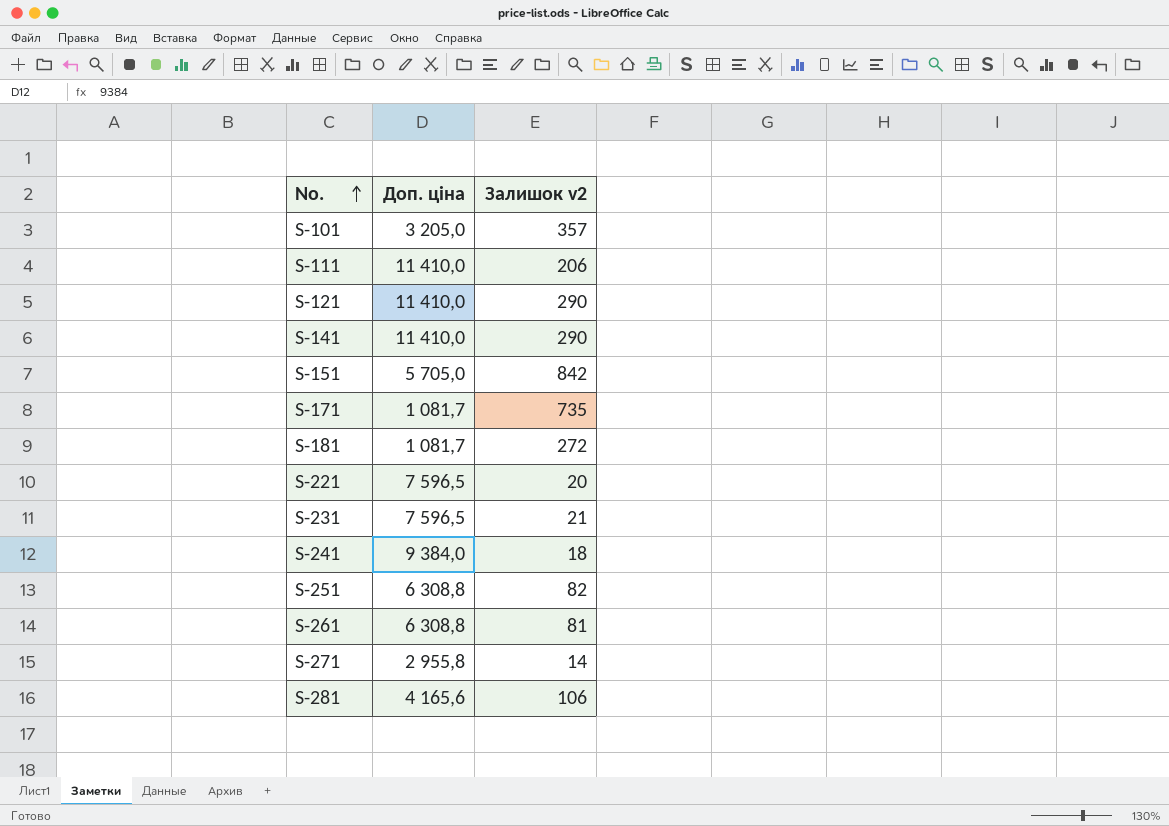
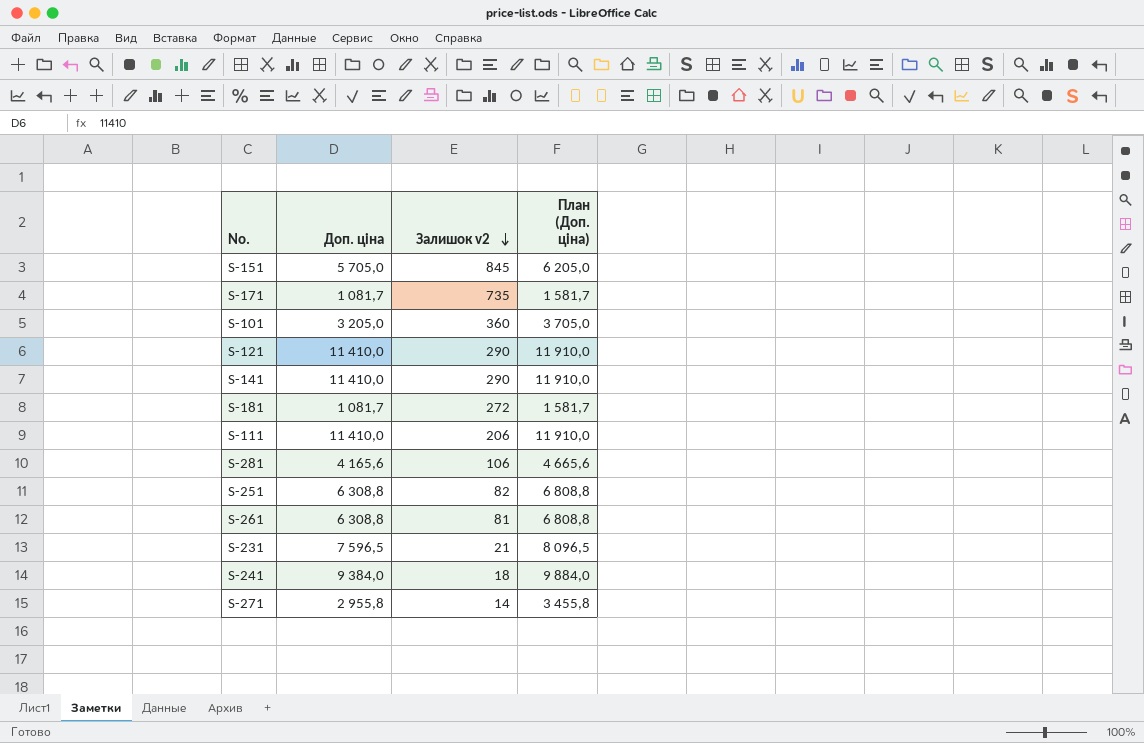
row order: No. ascending -> Залишок v2 descending
column План (Доп. ціна) | formula: none -> [Доп. ціна] + 500
row S-221: 7 596,5 | 20 -> none
S-151 | Залишок v2: 842 -> 845
S-101 | Залишок v2: 357 -> 360

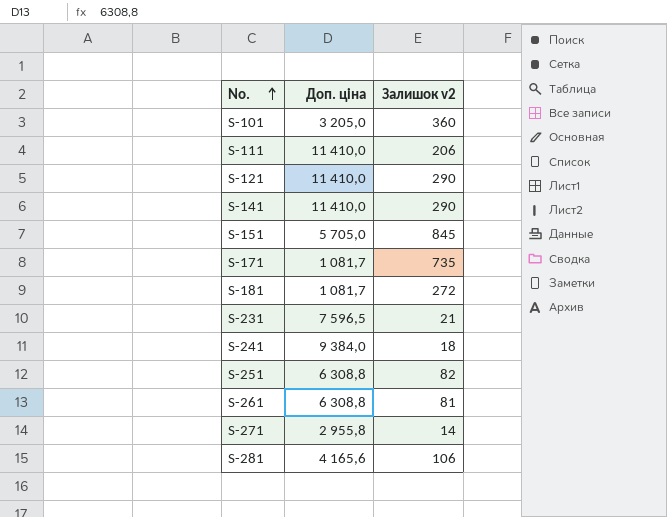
row order: Залишок v2 descending -> No. ascending
column План (Доп. ціна) | formula: [Доп. ціна] + 500 -> none

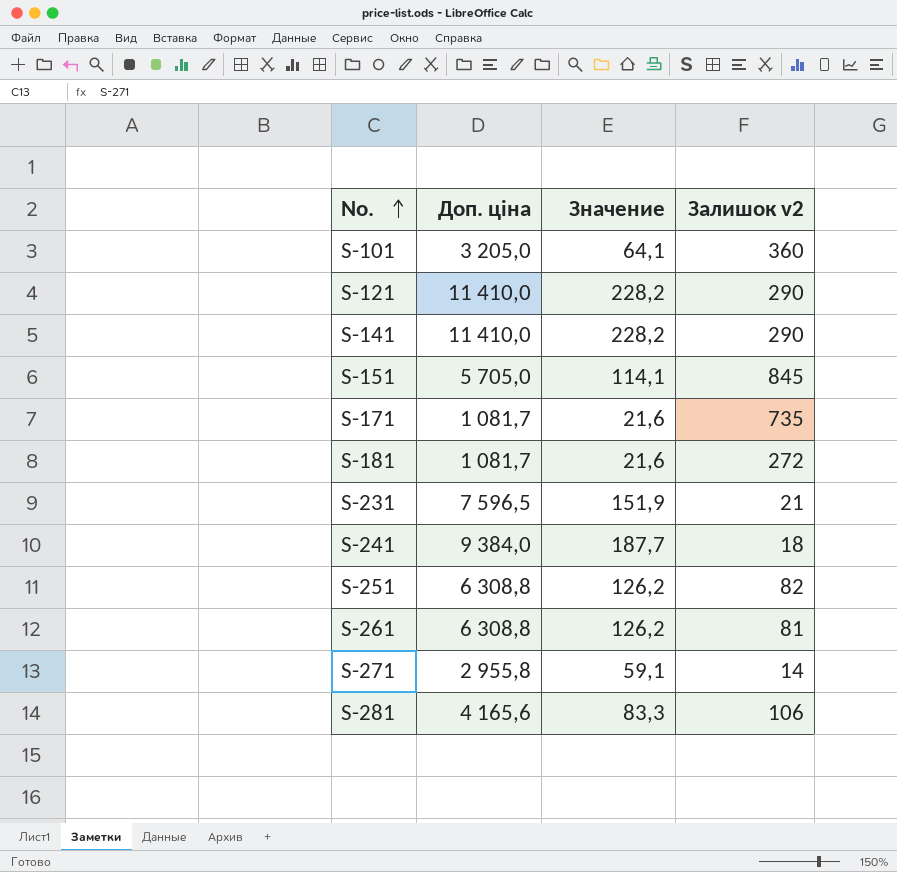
column Значение | formula: none -> [Доп. ціна] * 0,02
row S-111: 11 410,0 | 206 -> none

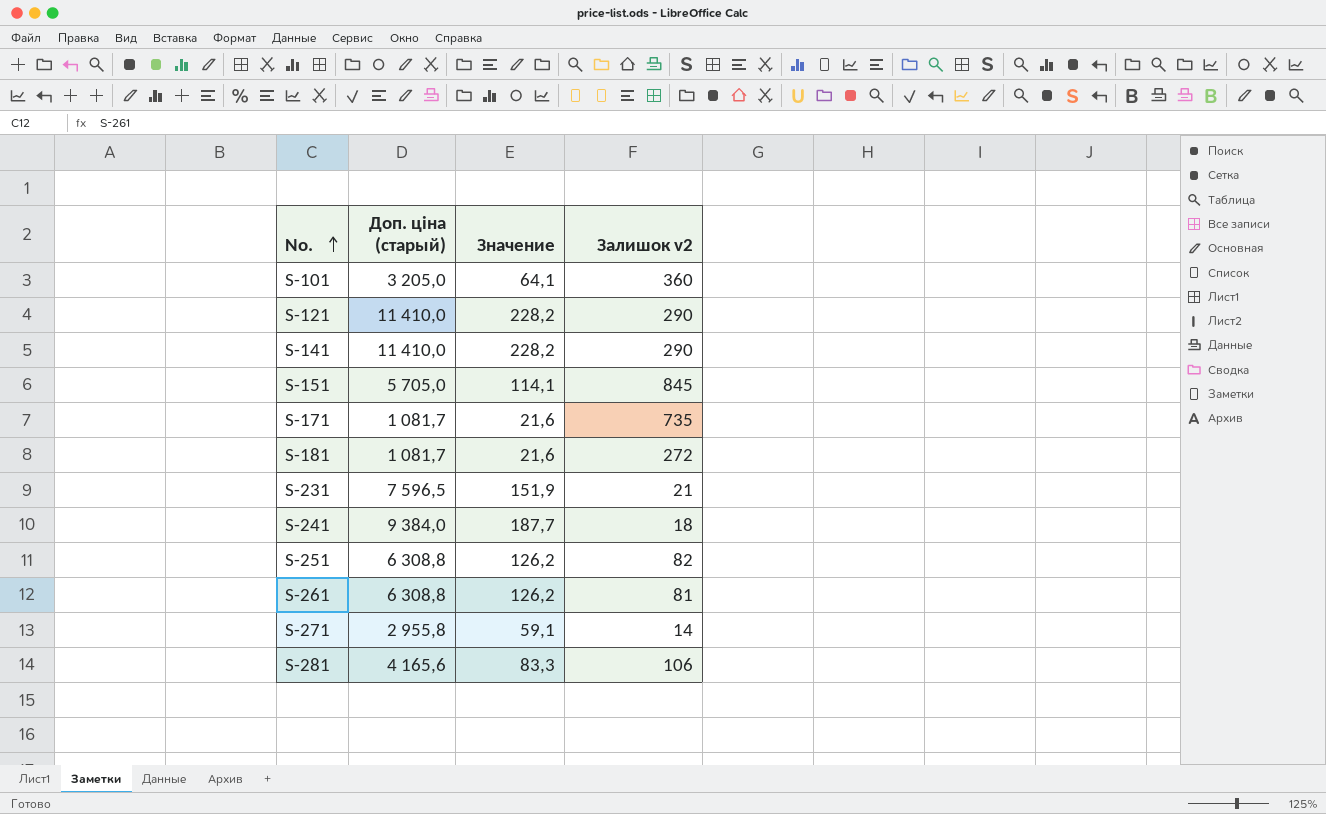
column name: Доп. ціна -> Доп. ціна (старый)

